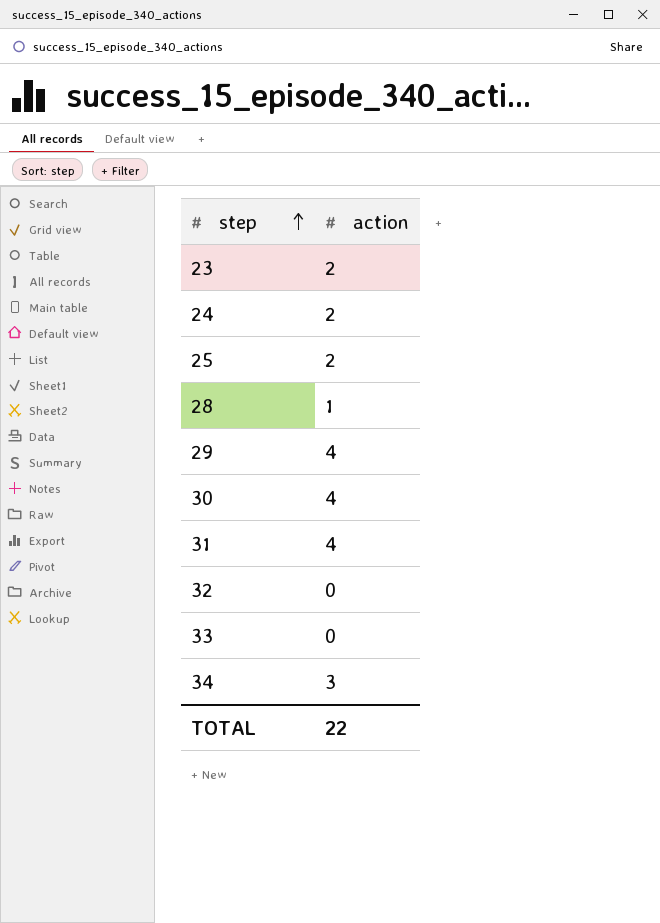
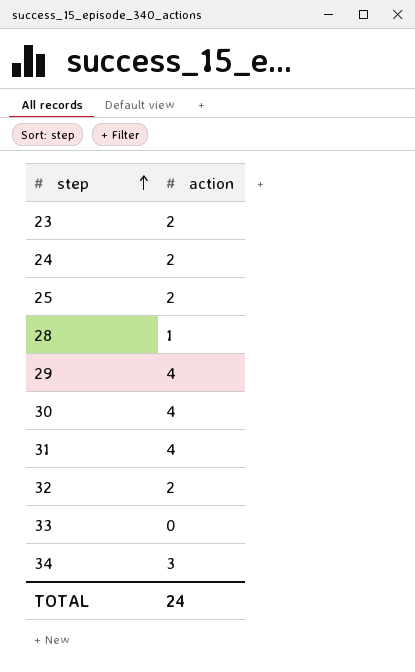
32 | action: 0 -> 2
TOTAL | action: 22 -> 24

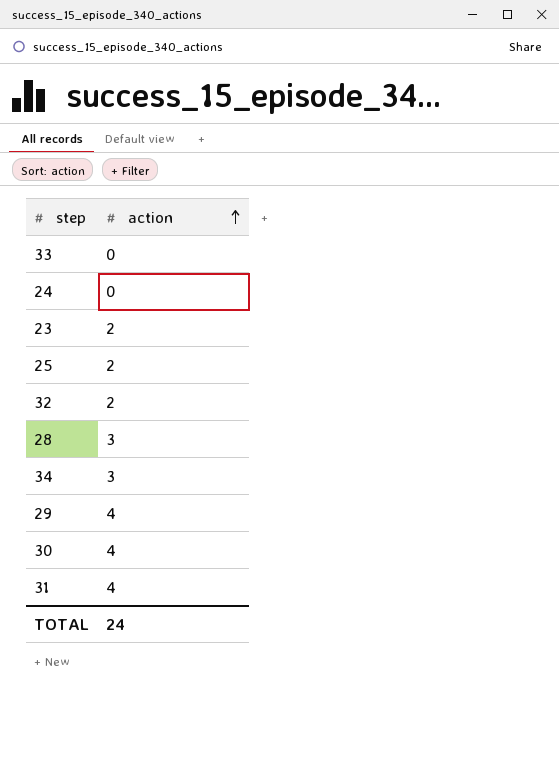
row order: step ascending -> action ascending
24 | action: 2 -> 0
28 | action: 1 -> 3

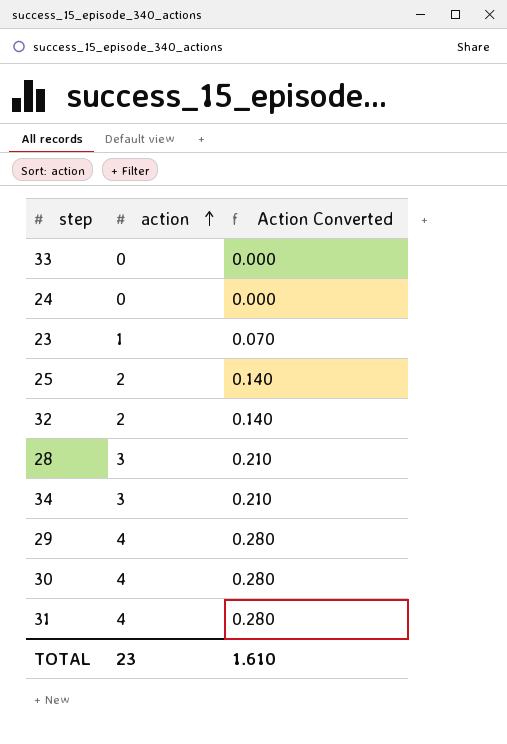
column Action Converted | formula: none -> [action] * 0.07
23 | action: 2 -> 1
TOTAL | action: 24 -> 23

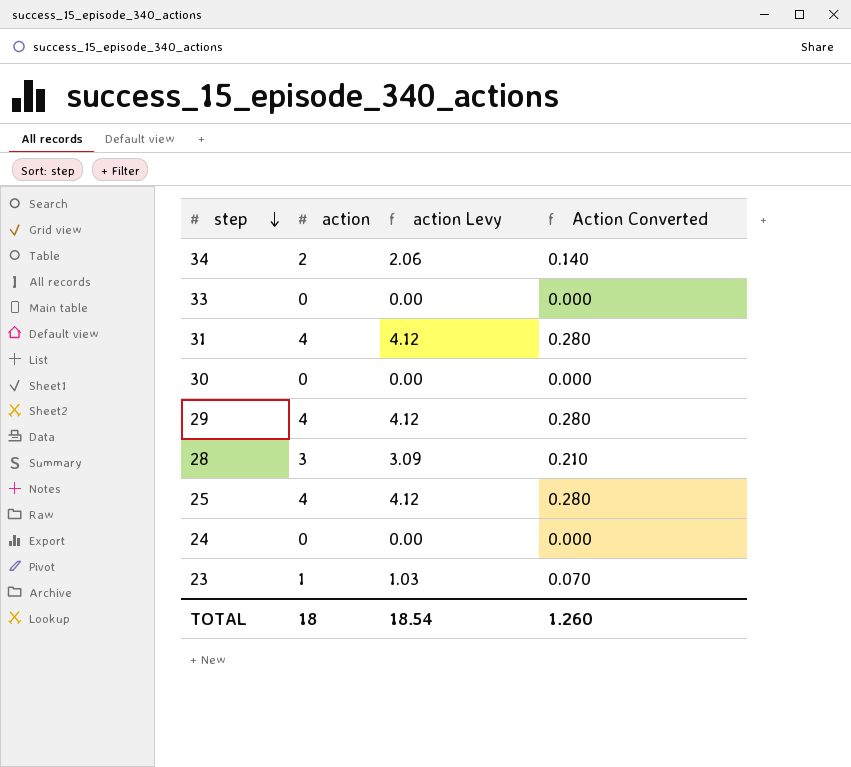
row order: action ascending -> step descending
column action Levy | formula: none -> [action] * 1.03
row 32: 2 | 0.140 -> none
34 | action: 3 -> 2
34 | Action Converted: 0.210 -> 0.140
30 | action: 4 -> 0
30 | Action Converted: 0.280 -> 0.000
25 | action: 2 -> 4
25 | Action Converted: 0.140 -> 0.280
TOTAL | action: 23 -> 18
TOTAL | Action Converted: 1.610 -> 1.260

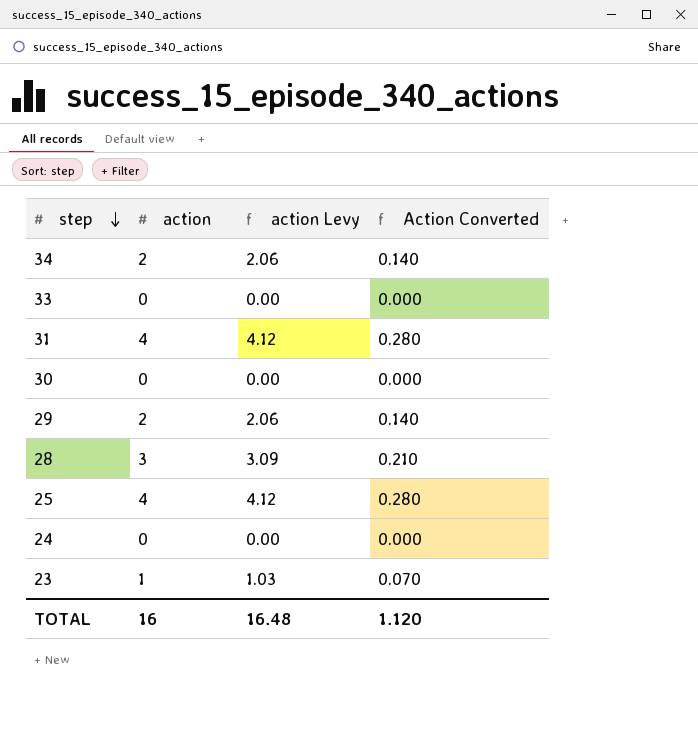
29 | action: 4 -> 2
29 | action Levy: 4.12 -> 2.06
29 | Action Converted: 0.280 -> 0.140
TOTAL | action: 18 -> 16
TOTAL | action Levy: 18.54 -> 16.48
TOTAL | Action Converted: 1.260 -> 1.120

